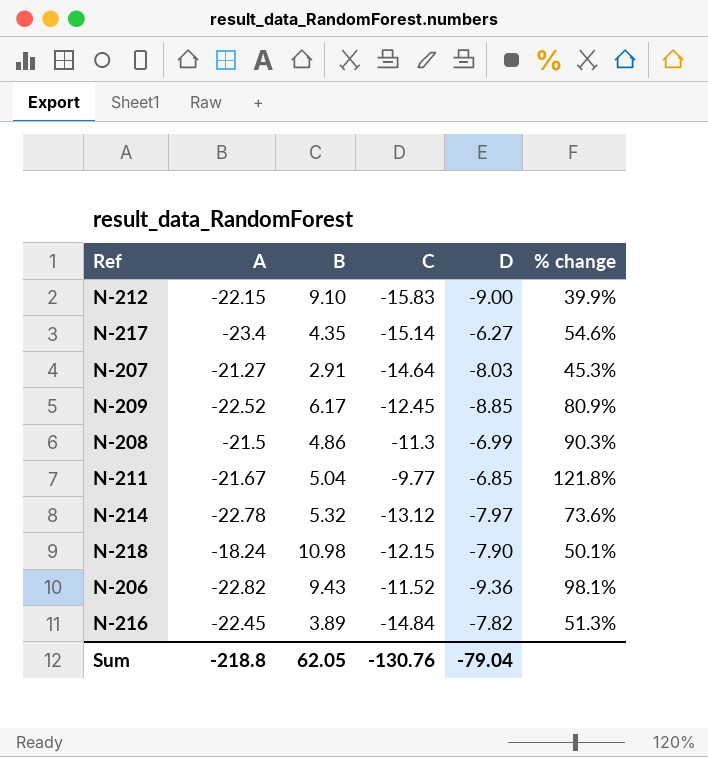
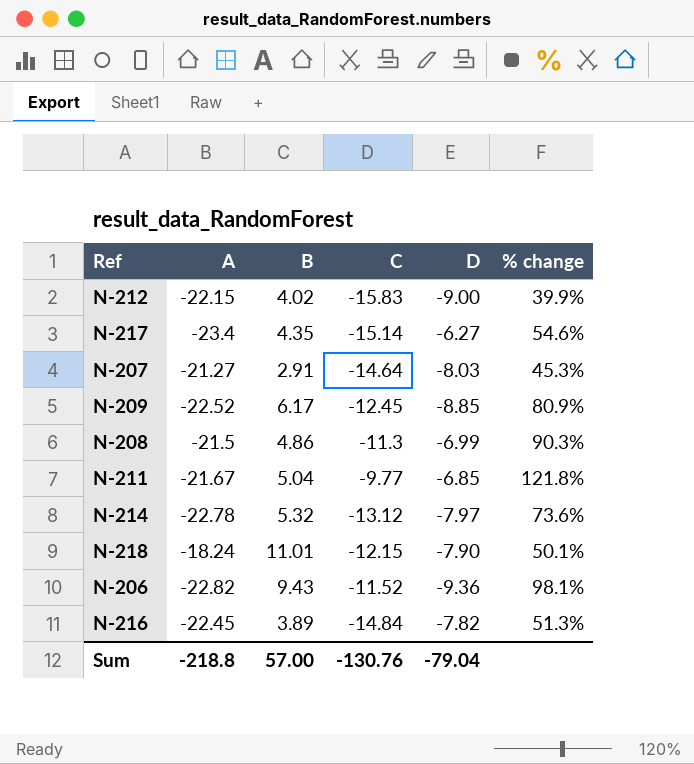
N-212 | B: 9.10 -> 4.02
N-218 | B: 10.98 -> 11.01
Sum | B: 62.05 -> 57.00

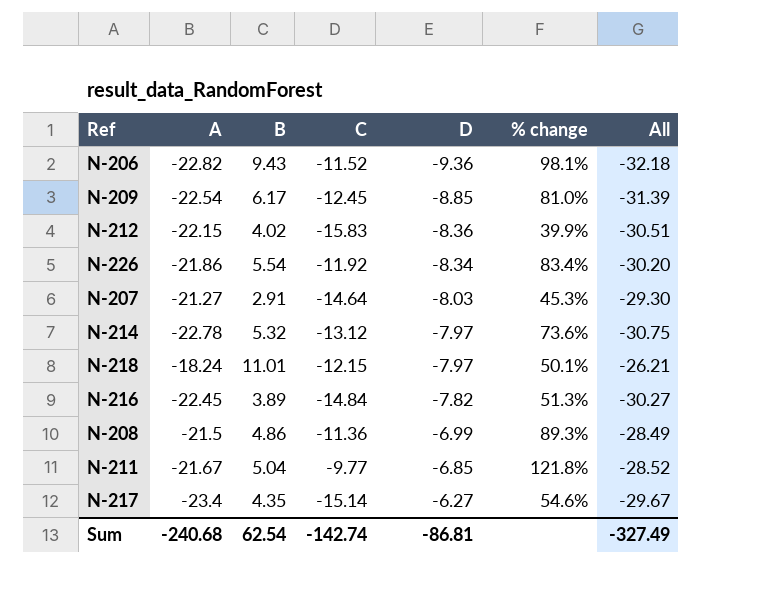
row order: none -> D ascending
column All | formula: none -> [A] + [D]
N-209 | A: -22.52 -> -22.54
N-209 | % change: 80.9% -> 81.0%
N-212 | D: -9.00 -> -8.36
row N-226: none -> -21.86 | 5.54 | -11.92 | -8.34 | 83.4% | -30.20
N-218 | D: -7.90 -> -7.97
N-208 | C: -11.3 -> -11.36
N-208 | % change: 90.3% -> 89.3%
Sum | A: -218.8 -> -240.68
Sum | B: 57.00 -> 62.54
Sum | C: -130.76 -> -142.74
Sum | D: -79.04 -> -86.81

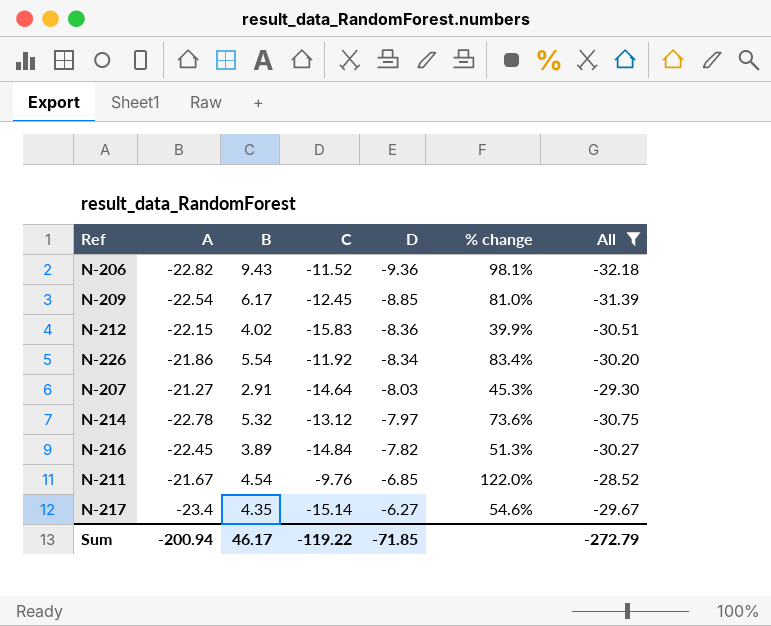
filter: none -> All <= -28.52
N-211 | B: 5.04 -> 4.54
N-211 | C: -9.77 -> -9.76
N-211 | % change: 121.8% -> 122.0%
Sum | A: -240.68 -> -200.94
Sum | B: 62.54 -> 46.17
Sum | C: -142.74 -> -119.22
Sum | D: -86.81 -> -71.85
Sum | All: -327.49 -> -272.79

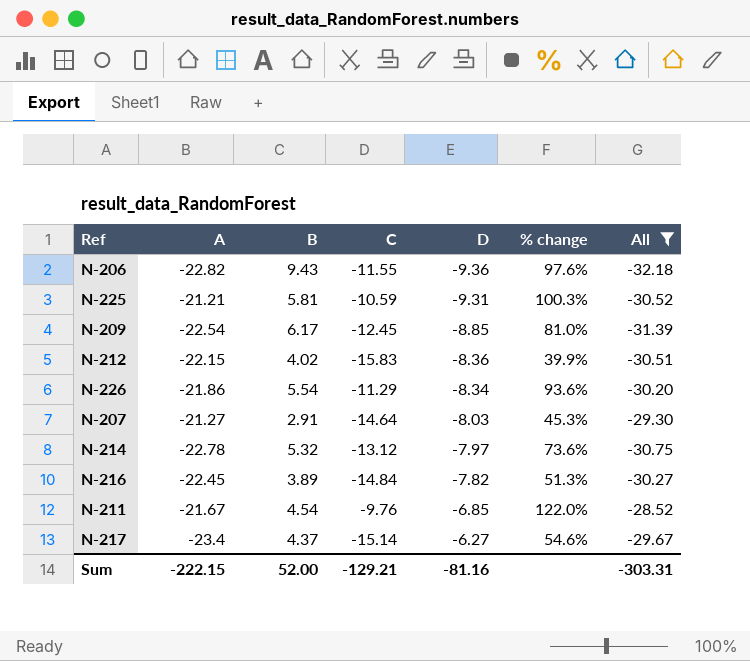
N-206 | C: -11.52 -> -11.55
N-206 | % change: 98.1% -> 97.6%
row N-225: none -> -21.21 | 5.81 | -10.59 | -9.31 | 100.3% | -30.52
N-226 | C: -11.92 -> -11.29
N-226 | % change: 83.4% -> 93.6%
N-217 | B: 4.35 -> 4.37
Sum | A: -200.94 -> -222.15
Sum | B: 46.17 -> 52.00
Sum | C: -119.22 -> -129.21
Sum | D: -71.85 -> -81.16
Sum | All: -272.79 -> -303.31

